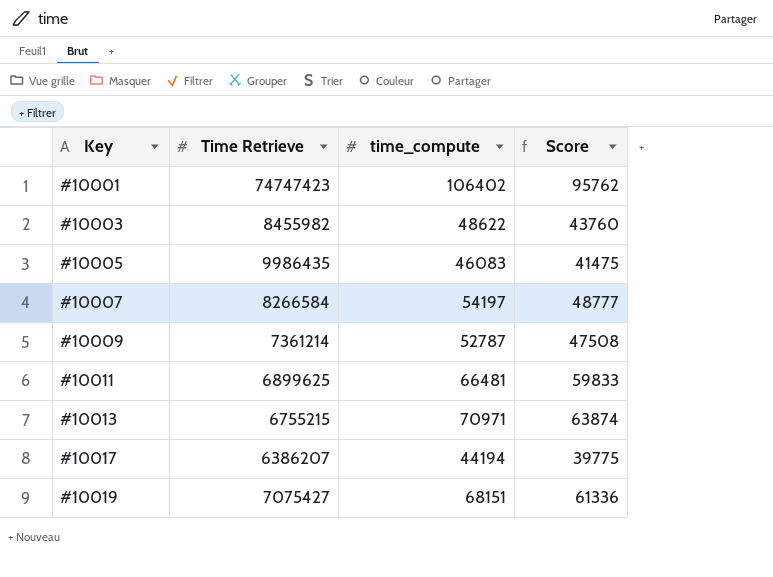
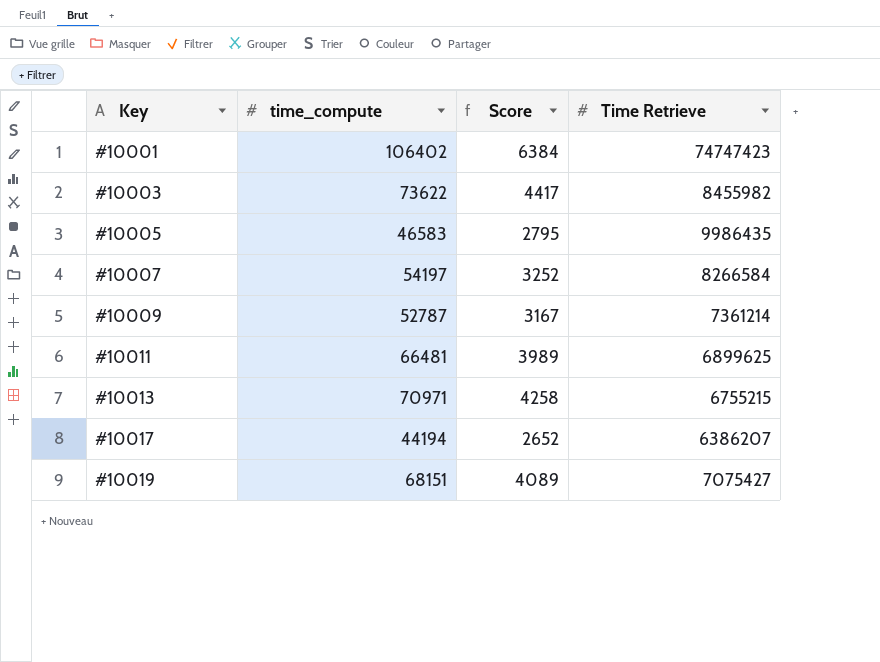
column Score | formula: [time_compute] * 0.9 -> [time_compute] * 0.06
column Time Retrieve | position: 2 -> 4
#10003 | time_compute: 48622 -> 73622
#10005 | time_compute: 46083 -> 46583

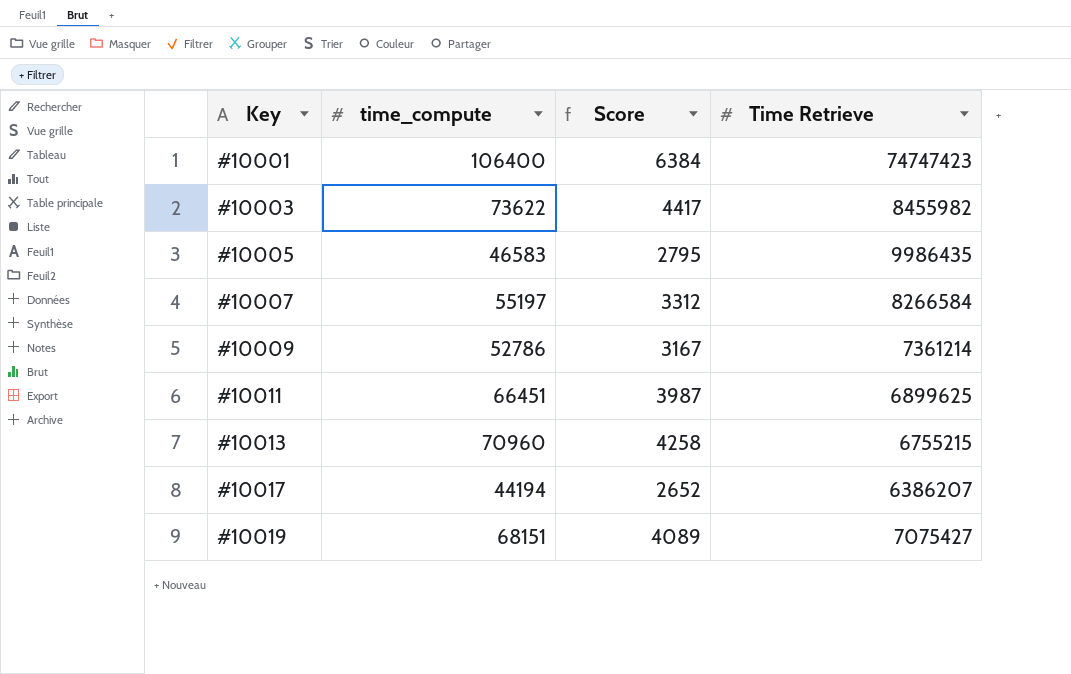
#10001 | time_compute: 106402 -> 106400
#10007 | time_compute: 54197 -> 55197
#10007 | Score: 3252 -> 3312
#10009 | time_compute: 52787 -> 52786
#10011 | time_compute: 66481 -> 66451
#10011 | Score: 3989 -> 3987
#10013 | time_compute: 70971 -> 70960

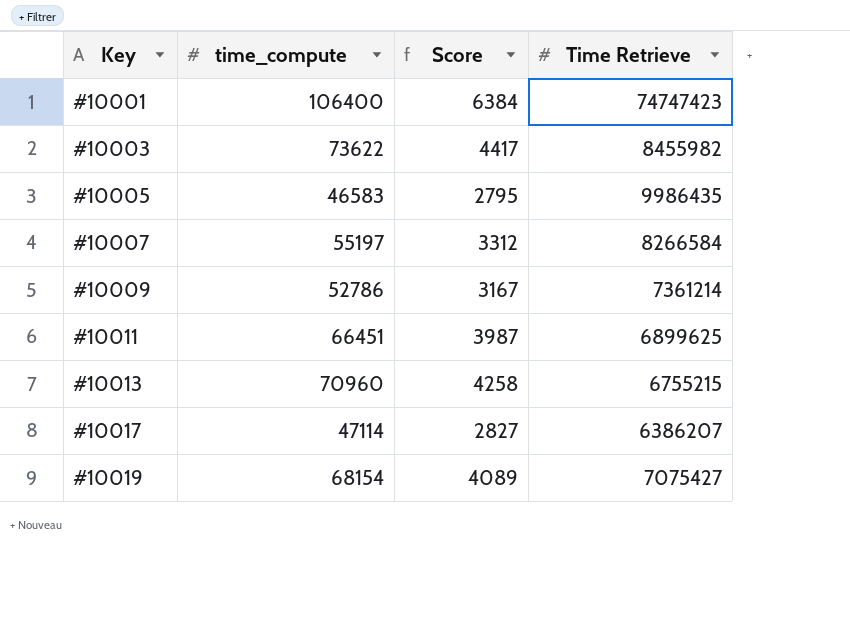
#10017 | time_compute: 44194 -> 47114
#10017 | Score: 2652 -> 2827
#10019 | time_compute: 68151 -> 68154

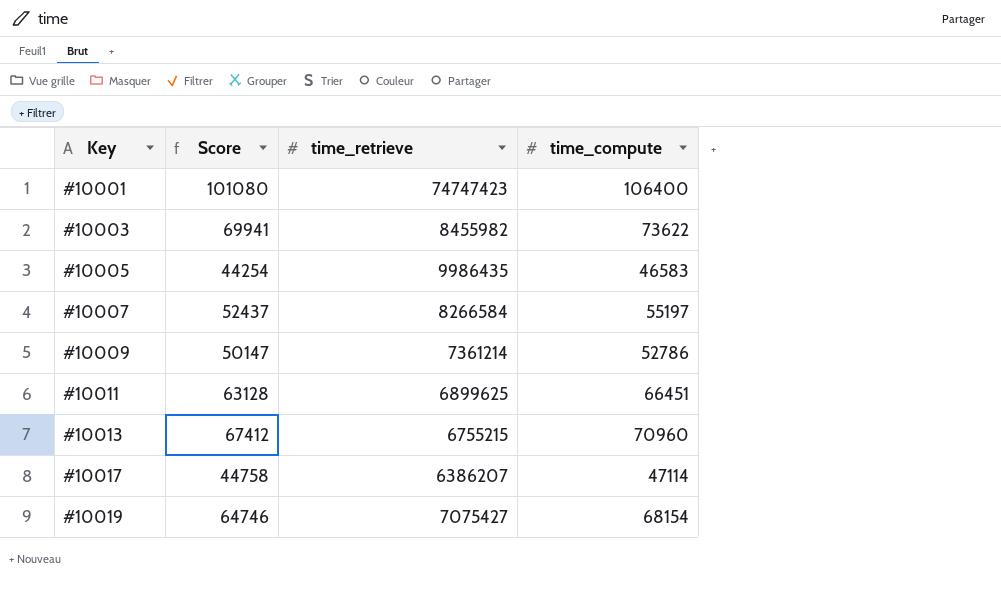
column Score | formula: [time_compute] * 0.06 -> [time_compute] * 0.95
column name: Time Retrieve -> time_retrieve
column time_compute | position: 2 -> 4

